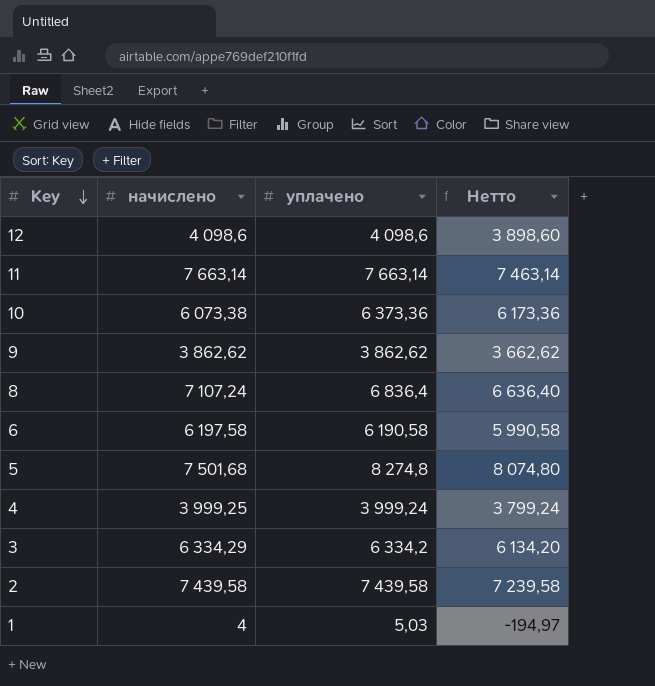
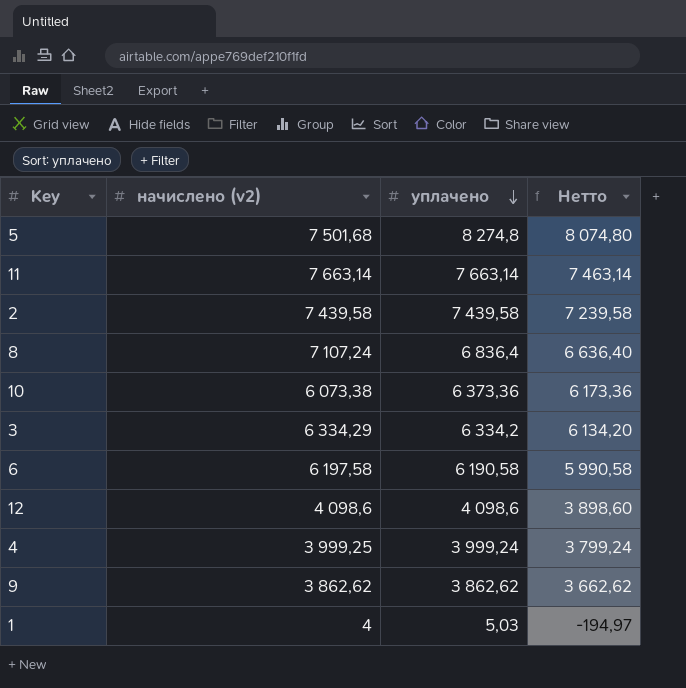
row order: Key descending -> уплачено descending
column name: начислено -> начислено (v2)

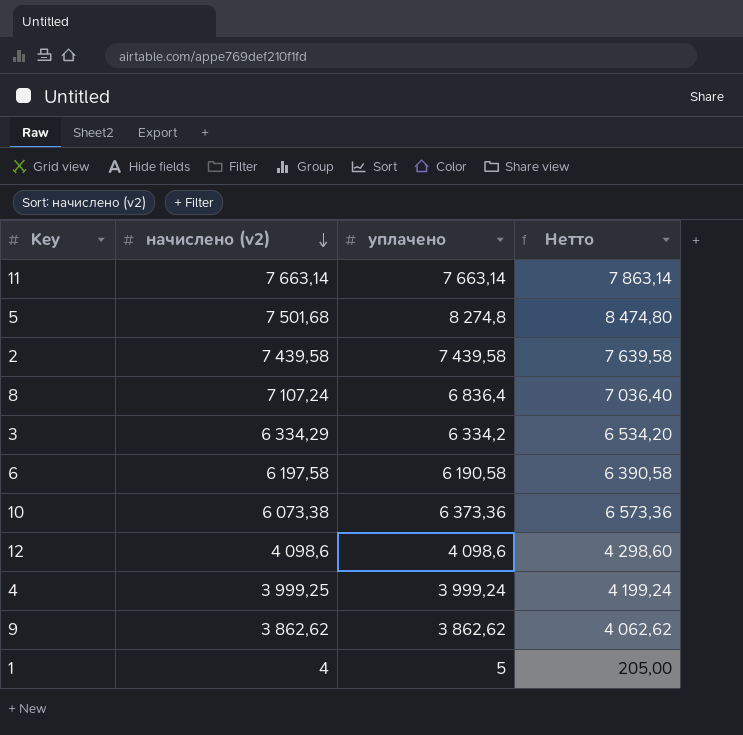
row order: уплачено descending -> начислено (v2) descending
column Нетто | formula: [уплачено] - 200 -> [уплачено] + 200
1 | уплачено: 5,03 -> 5

